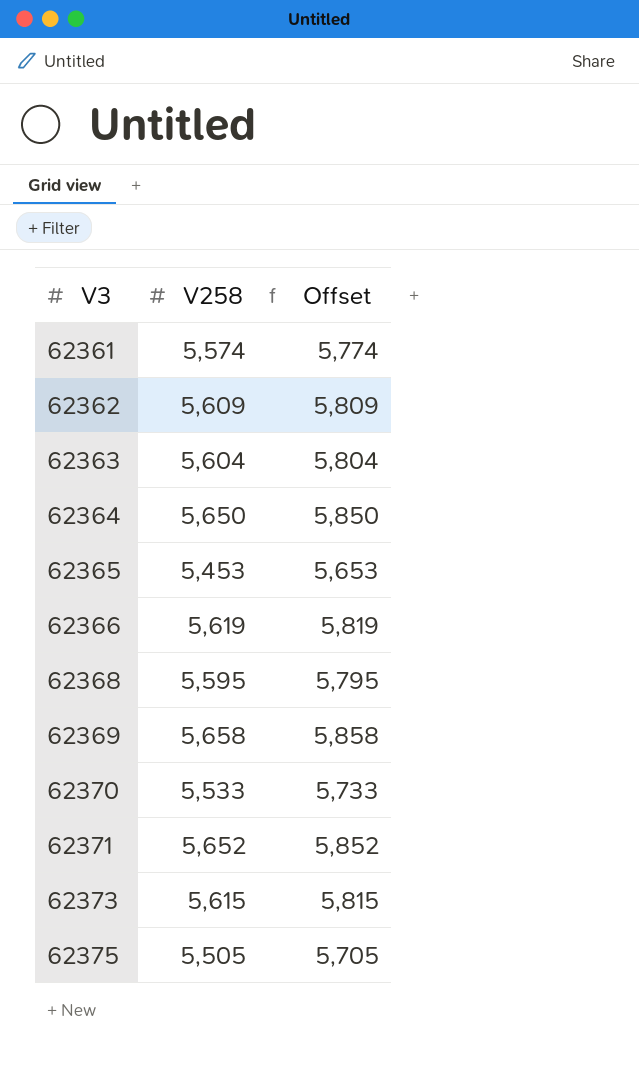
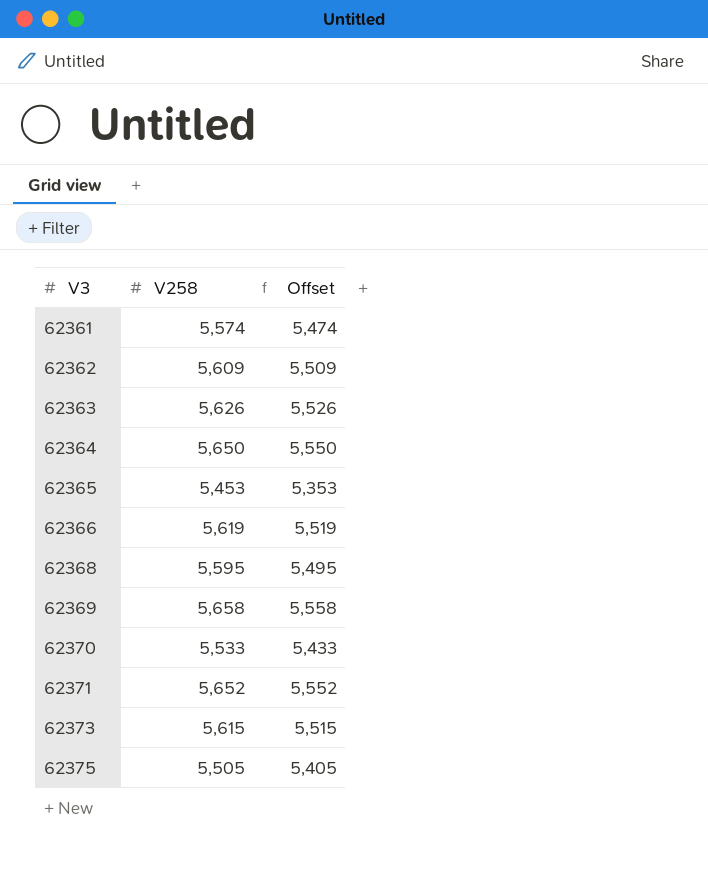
column Offset | formula: [V258] + 200 -> [V258] - 100
62363 | V258: 5,604 -> 5,626

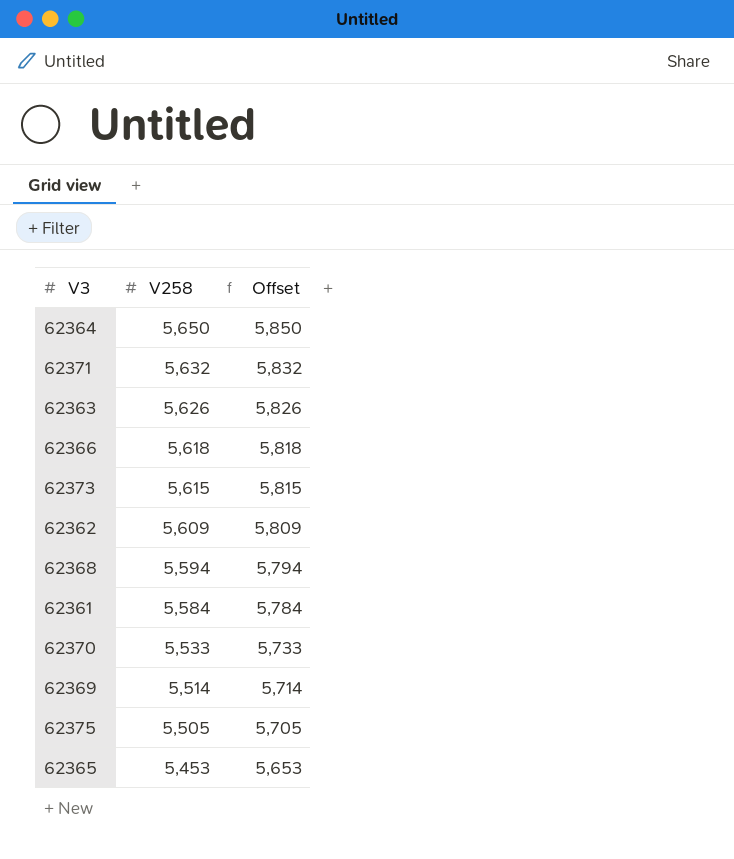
row order: V3 ascending -> V258 descending
column Offset | formula: [V258] - 100 -> [V258] + 200
62371 | V258: 5,652 -> 5,632
62366 | V258: 5,619 -> 5,618
62368 | V258: 5,595 -> 5,594
62361 | V258: 5,574 -> 5,584
62369 | V258: 5,658 -> 5,514

